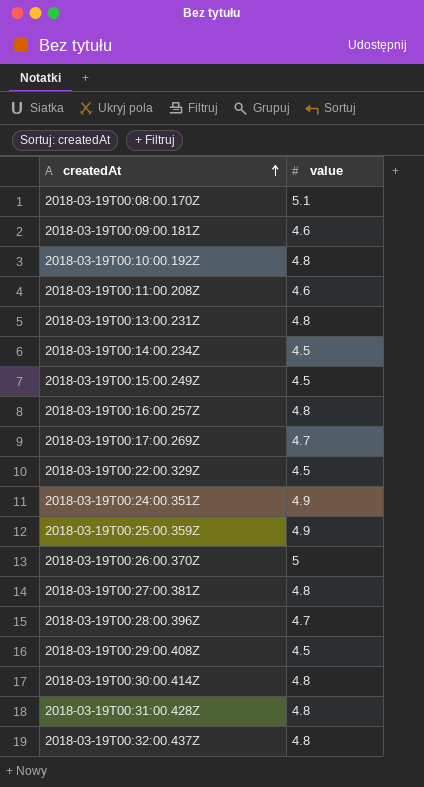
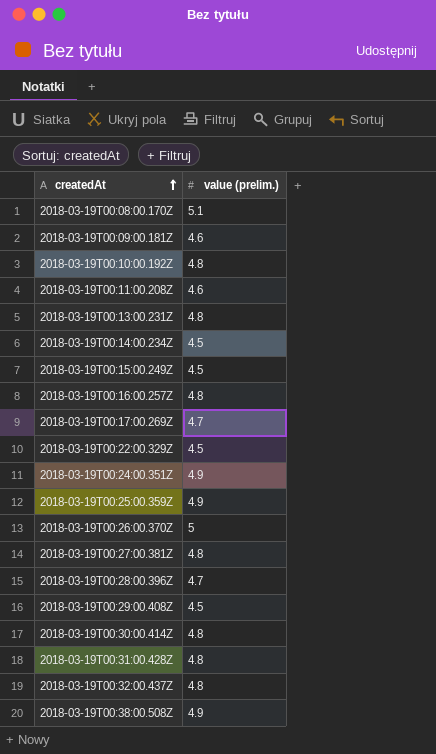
column name: value -> value (prelim.)
row 2018-03-19T00:38:00.508Z: none -> 4.9

